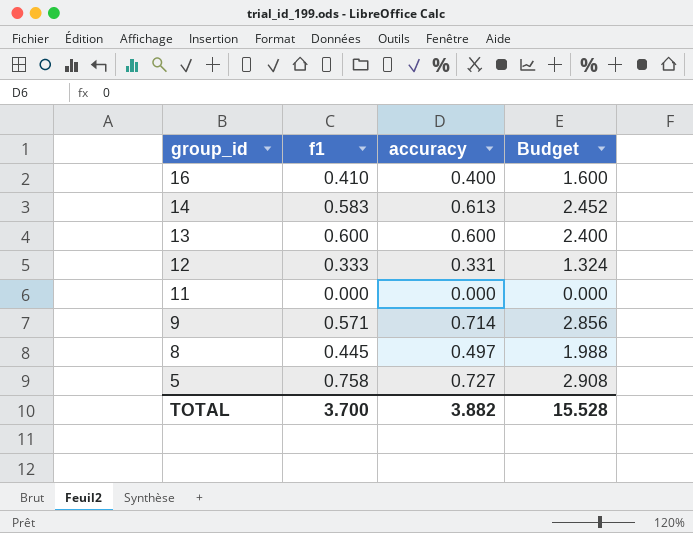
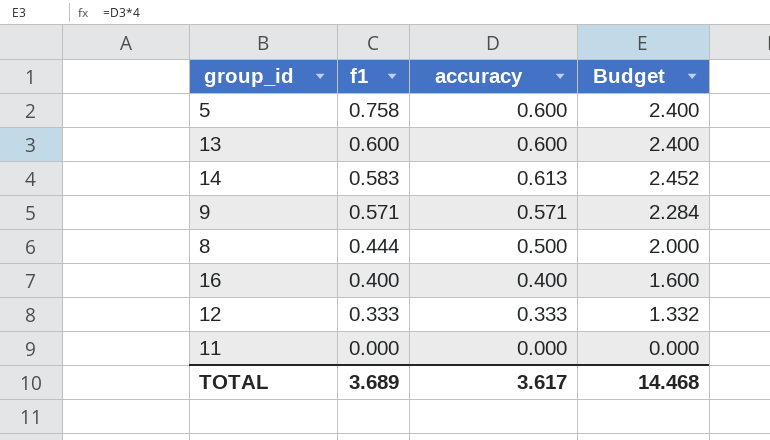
row order: group_id descending -> f1 descending
5 | accuracy: 0.727 -> 0.600
5 | Budget: 2.908 -> 2.400
9 | accuracy: 0.714 -> 0.571
9 | Budget: 2.856 -> 2.284
8 | f1: 0.445 -> 0.444
8 | accuracy: 0.497 -> 0.500
8 | Budget: 1.988 -> 2.000
16 | f1: 0.410 -> 0.400
12 | accuracy: 0.331 -> 0.333
12 | Budget: 1.324 -> 1.332
TOTAL | f1: 3.700 -> 3.689
TOTAL | accuracy: 3.882 -> 3.617
TOTAL | Budget: 15.528 -> 14.468

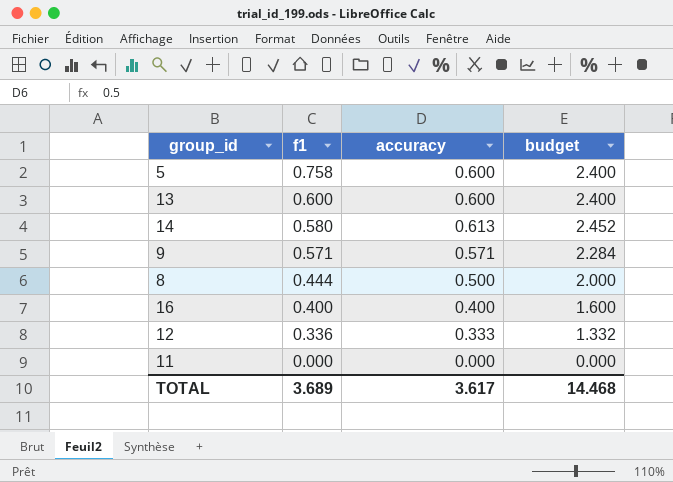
column name: Budget -> budget
14 | f1: 0.583 -> 0.580
12 | f1: 0.333 -> 0.336

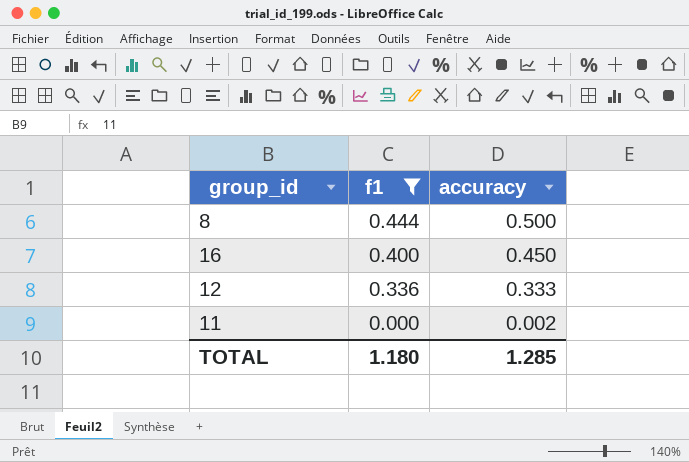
filter: none -> f1 <= 0.444
column budget | formula: [accuracy] * 4 -> none
16 | accuracy: 0.400 -> 0.450
11 | accuracy: 0.000 -> 0.002
TOTAL | f1: 3.689 -> 1.180
TOTAL | accuracy: 3.617 -> 1.285

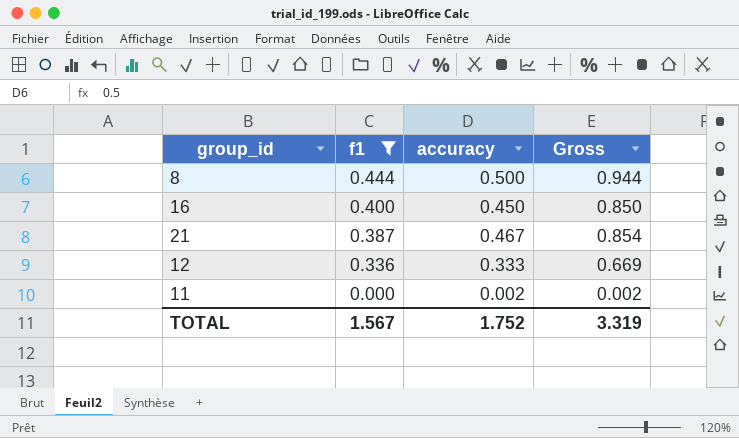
column Gross | formula: none -> [f1] + [accuracy]
row 21: none -> 0.387 | 0.467 | 0.854
TOTAL | f1: 1.180 -> 1.567
TOTAL | accuracy: 1.285 -> 1.752

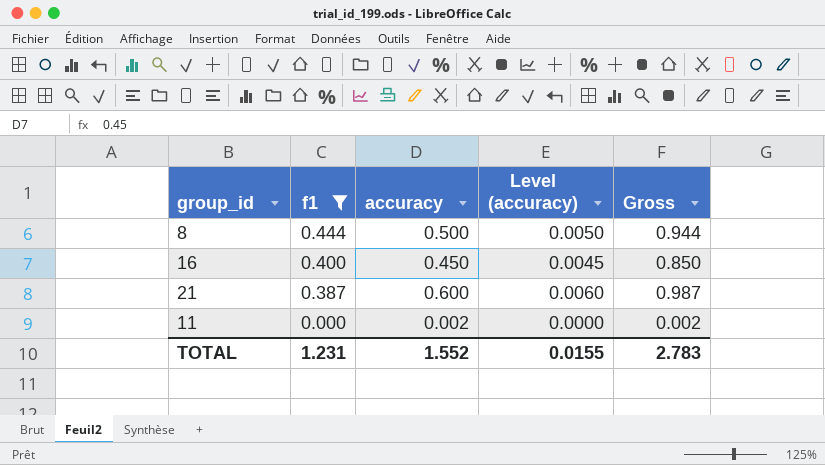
column Level (accuracy) | formula: none -> [accuracy] * 0.01
row 12: 0.336 | 0.333 | 0.669 -> none
21 | accuracy: 0.467 -> 0.600
21 | Gross: 0.854 -> 0.987
TOTAL | f1: 1.567 -> 1.231
TOTAL | accuracy: 1.752 -> 1.552
TOTAL | Gross: 3.319 -> 2.783

